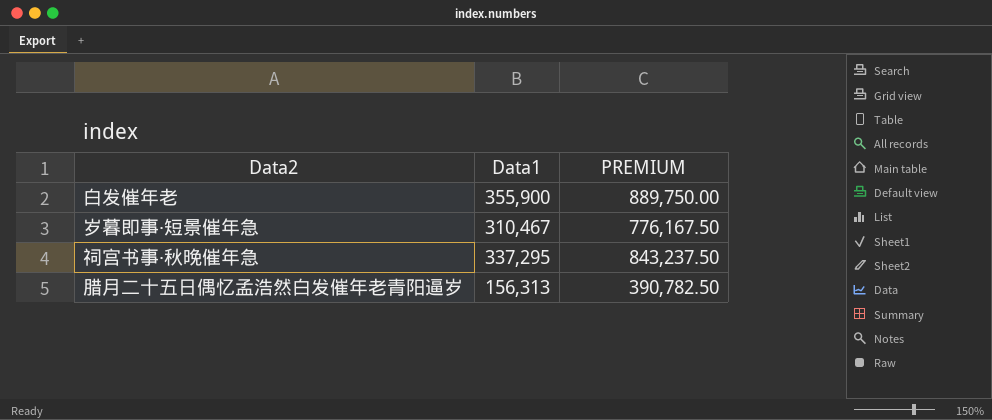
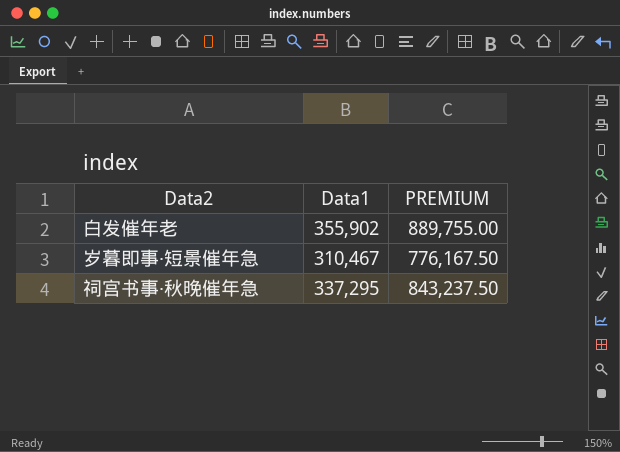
row 腊月二十五日偶忆孟浩然白发催年老青阳逼岁: 156,313 | 390,782.50 -> none
白发催年老 | Data1: 355,900 -> 355,902
白发催年老 | PREMIUM: 889,750.00 -> 889,755.00

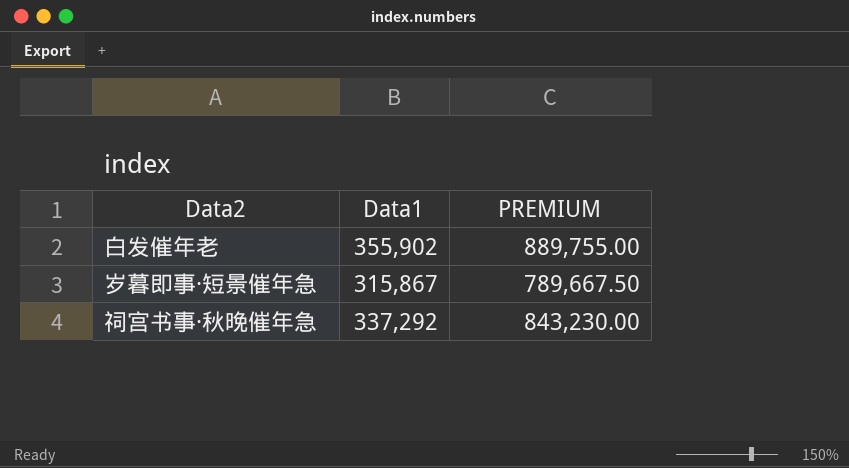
岁暮即事·短景催年急 | Data1: 310,467 -> 315,867
岁暮即事·短景催年急 | PREMIUM: 776,167.50 -> 789,667.50
祠宫书事·秋晚催年急 | Data1: 337,295 -> 337,292
祠宫书事·秋晚催年急 | PREMIUM: 843,237.50 -> 843,230.00

